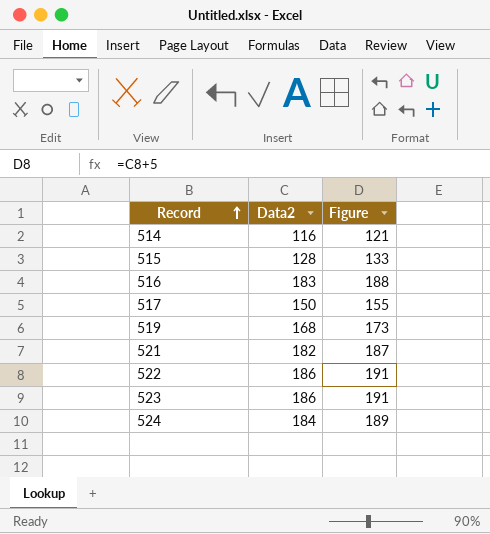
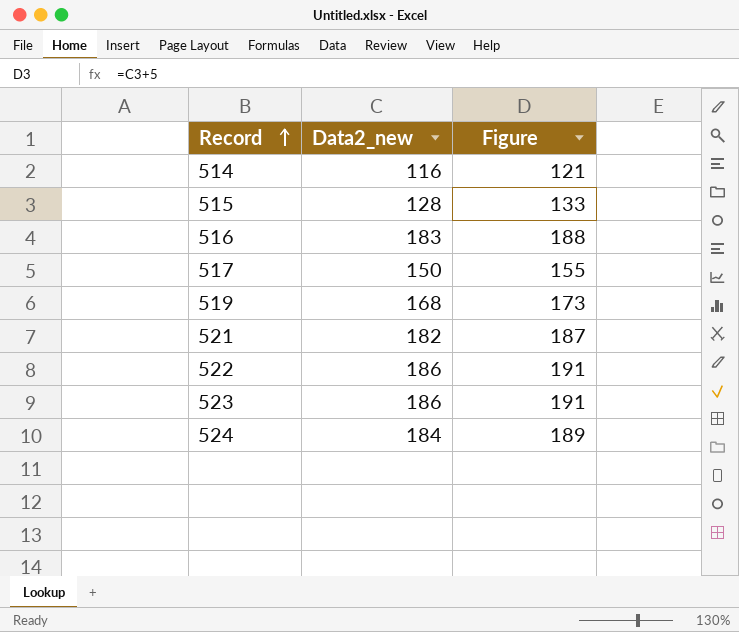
column name: Data2 -> Data2_new

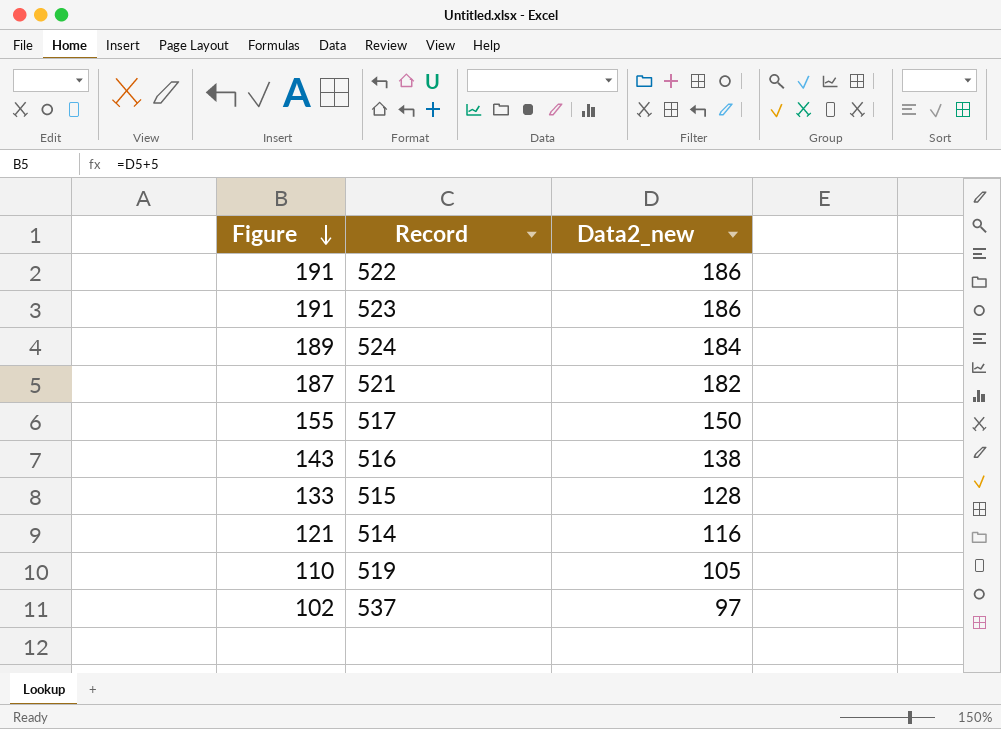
row order: Record ascending -> Figure descending
column Figure | position: 3 -> 1
516 | Figure: 188 -> 143
516 | Data2_new: 183 -> 138
519 | Figure: 173 -> 110
519 | Data2_new: 168 -> 105
row 537: none -> 102 | 97

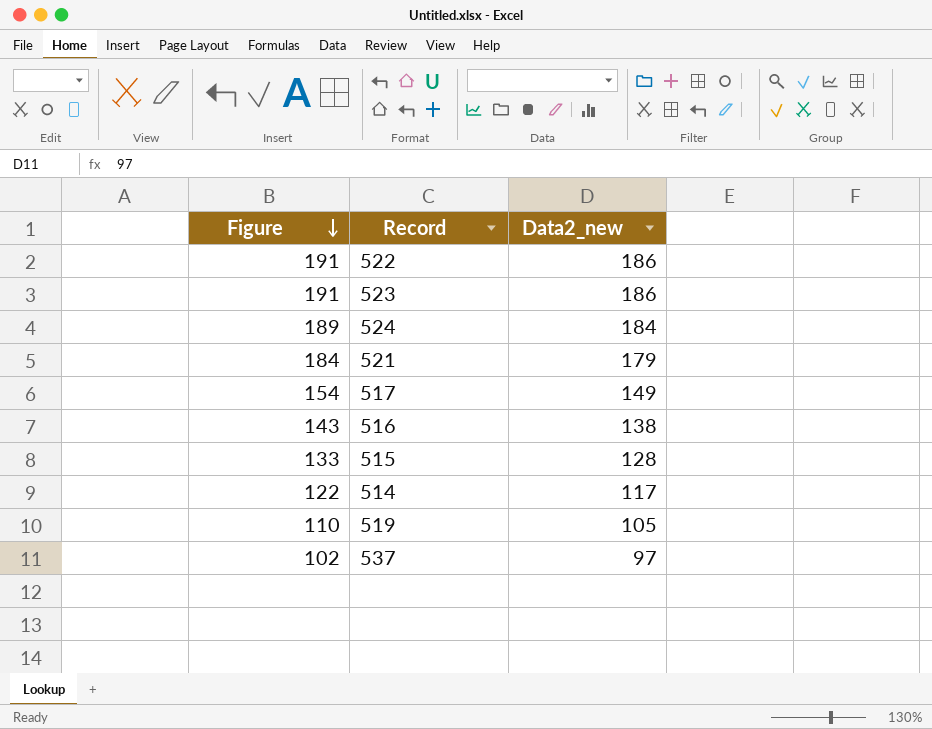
521 | Figure: 187 -> 184
521 | Data2_new: 182 -> 179
517 | Figure: 155 -> 154
517 | Data2_new: 150 -> 149
514 | Figure: 121 -> 122
514 | Data2_new: 116 -> 117

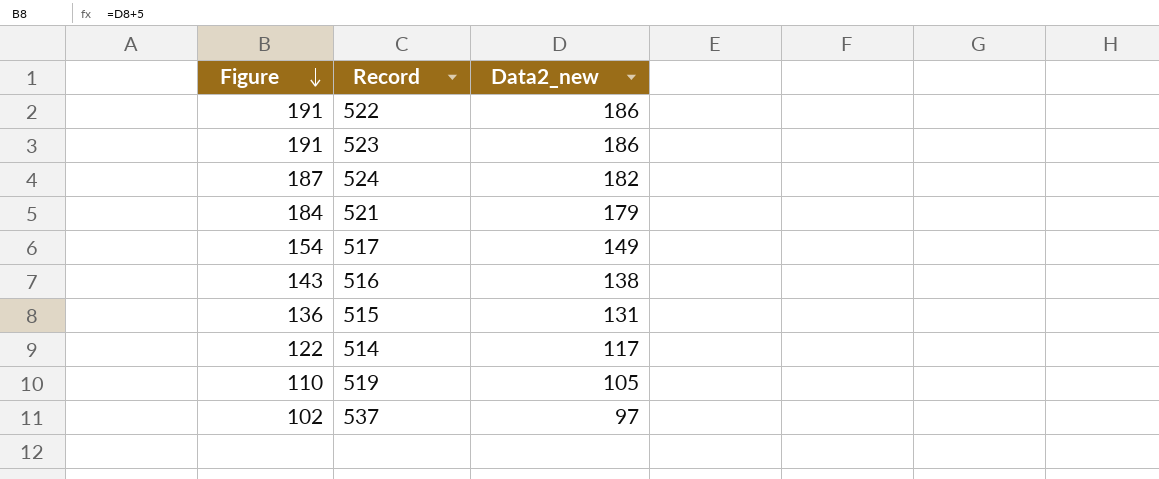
524 | Figure: 189 -> 187
524 | Data2_new: 184 -> 182
515 | Figure: 133 -> 136
515 | Data2_new: 128 -> 131

